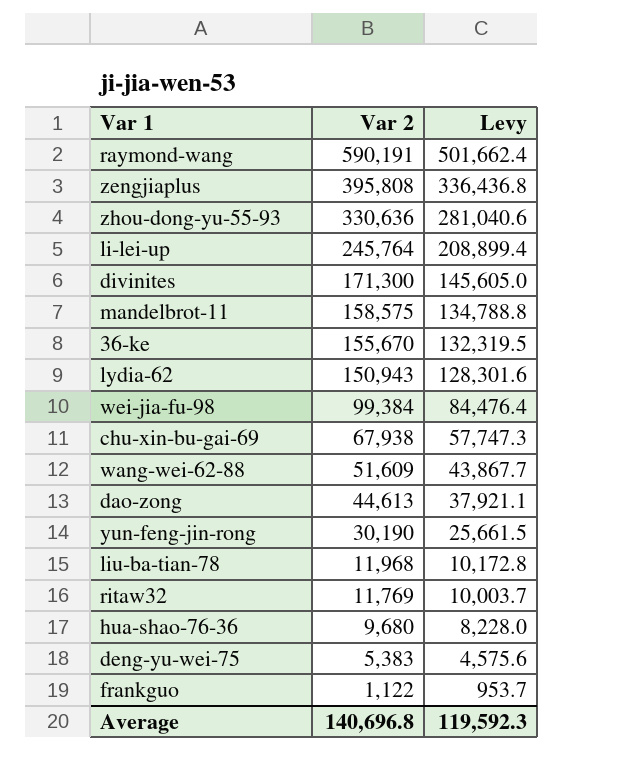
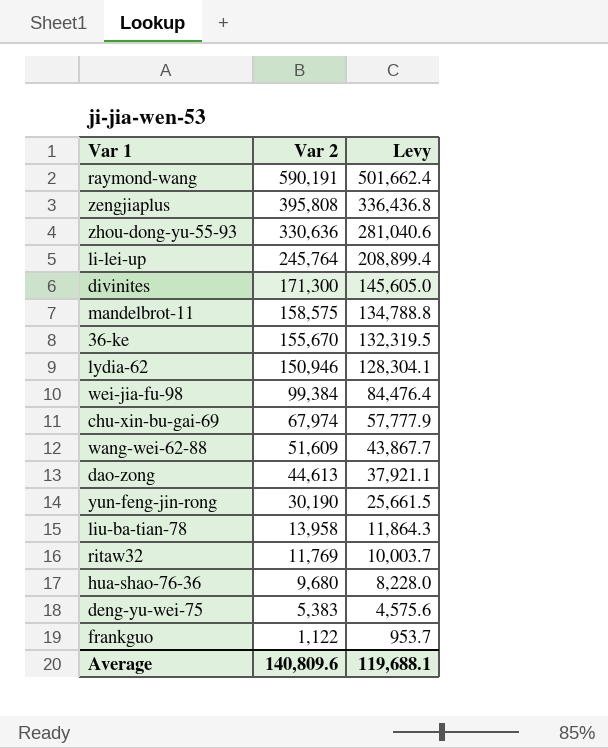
lydia-62 | Var 2: 150,943 -> 150,946
lydia-62 | Levy: 128,301.6 -> 128,304.1
chu-xin-bu-gai-69 | Var 2: 67,938 -> 67,974
chu-xin-bu-gai-69 | Levy: 57,747.3 -> 57,777.9
liu-ba-tian-78 | Var 2: 11,968 -> 13,958
liu-ba-tian-78 | Levy: 10,172.8 -> 11,864.3
Average | Var 2: 140,696.8 -> 140,809.6
Average | Levy: 119,592.3 -> 119,688.1

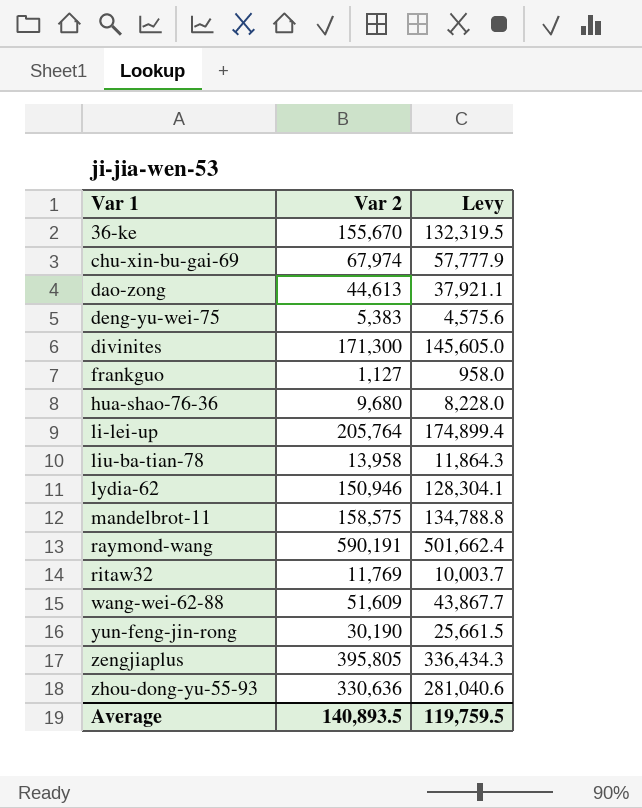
row order: Var 2 descending -> Var 1 ascending
row wei-jia-fu-98: 99,384 | 84,476.4 -> none
frankguo | Var 2: 1,122 -> 1,127
frankguo | Levy: 953.7 -> 958.0
li-lei-up | Var 2: 245,764 -> 205,764
li-lei-up | Levy: 208,899.4 -> 174,899.4
zengjiaplus | Var 2: 395,808 -> 395,805
zengjiaplus | Levy: 336,436.8 -> 336,434.3
Average | Var 2: 140,809.6 -> 140,893.5
Average | Levy: 119,688.1 -> 119,759.5

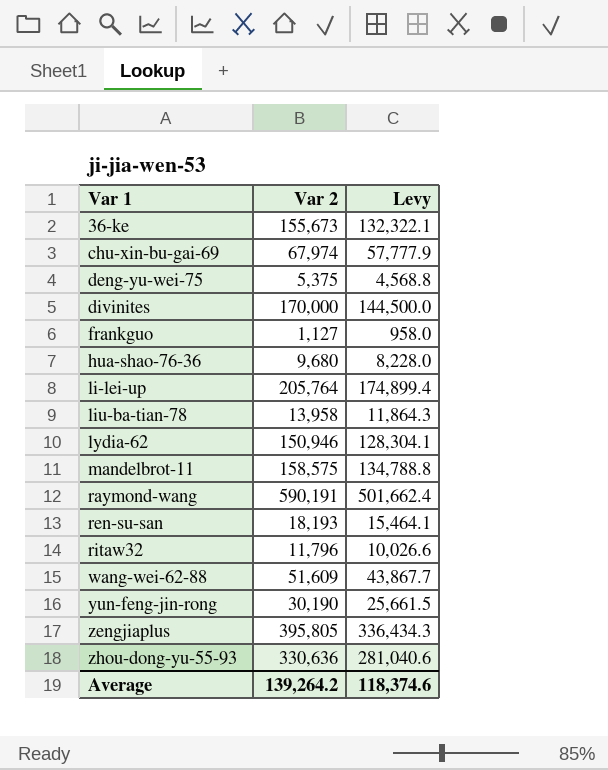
row dao-zong: 44,613 | 37,921.1 -> none
36-ke | Var 2: 155,670 -> 155,673
36-ke | Levy: 132,319.5 -> 132,322.1
deng-yu-wei-75 | Var 2: 5,383 -> 5,375
deng-yu-wei-75 | Levy: 4,575.6 -> 4,568.8
divinites | Var 2: 171,300 -> 170,000
divinites | Levy: 145,605.0 -> 144,500.0
row ren-su-san: none -> 18,193 | 15,464.1
ritaw32 | Var 2: 11,769 -> 11,796
ritaw32 | Levy: 10,003.7 -> 10,026.6
Average | Var 2: 140,893.5 -> 139,264.2
Average | Levy: 119,759.5 -> 118,374.6

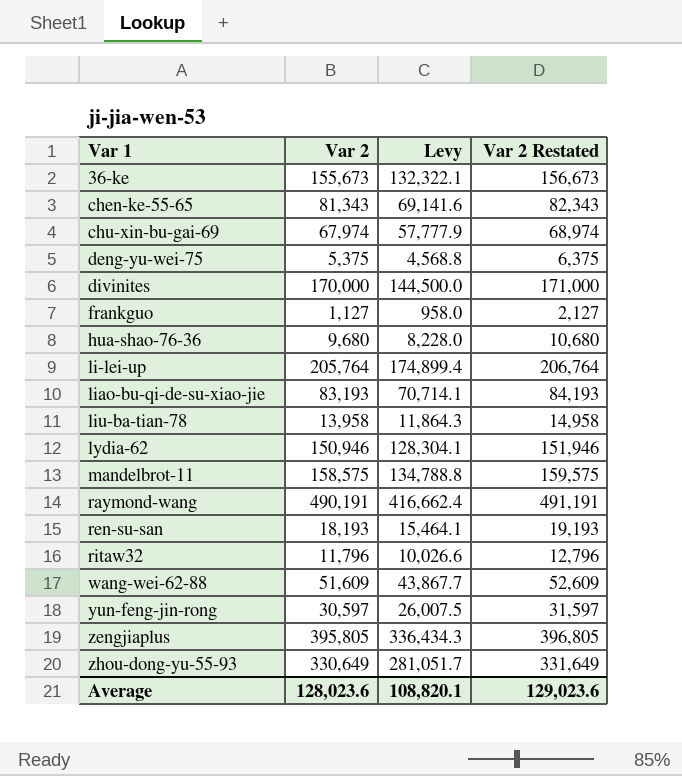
column Var 2 Restated | formula: none -> [Var 2] + 1000
row chen-ke-55-65: none -> 81,343 | 69,141.6 | 82,343
row liao-bu-qi-de-su-xiao-jie: none -> 83,193 | 70,714.1 | 84,193
raymond-wang | Var 2: 590,191 -> 490,191
raymond-wang | Levy: 501,662.4 -> 416,662.4
yun-feng-jin-rong | Var 2: 30,190 -> 30,597
yun-feng-jin-rong | Levy: 25,661.5 -> 26,007.5
zhou-dong-yu-55-93 | Var 2: 330,636 -> 330,649
zhou-dong-yu-55-93 | Levy: 281,040.6 -> 281,051.7
Average | Var 2: 139,264.2 -> 128,023.6
Average | Levy: 118,374.6 -> 108,820.1

